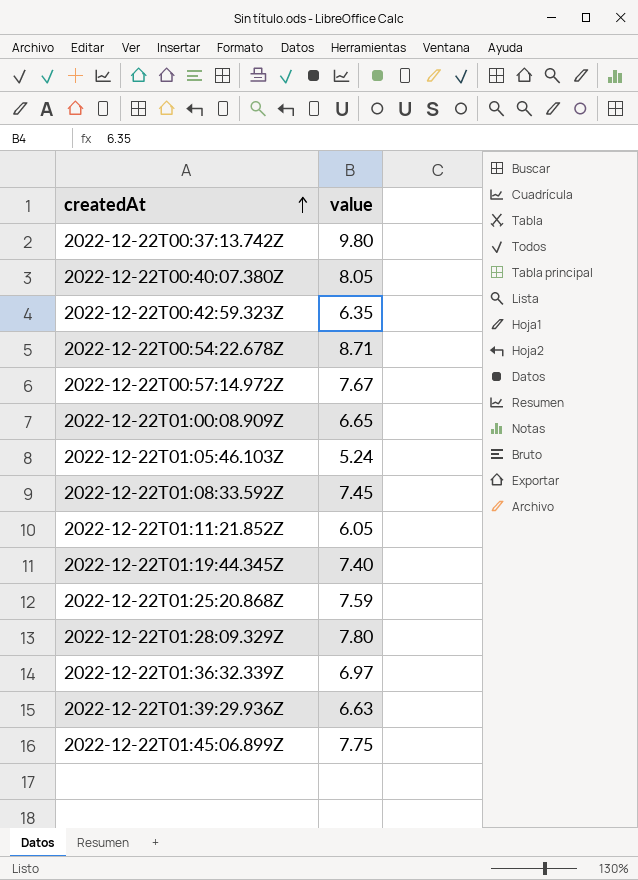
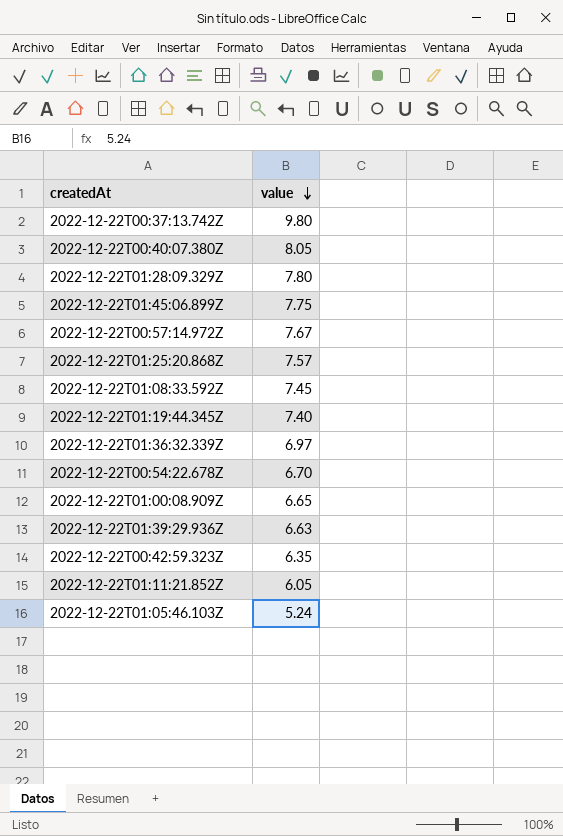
row order: createdAt ascending -> value descending
2022-12-22T01:25:20.868Z | value: 7.59 -> 7.57
2022-12-22T00:54:22.678Z | value: 8.71 -> 6.70

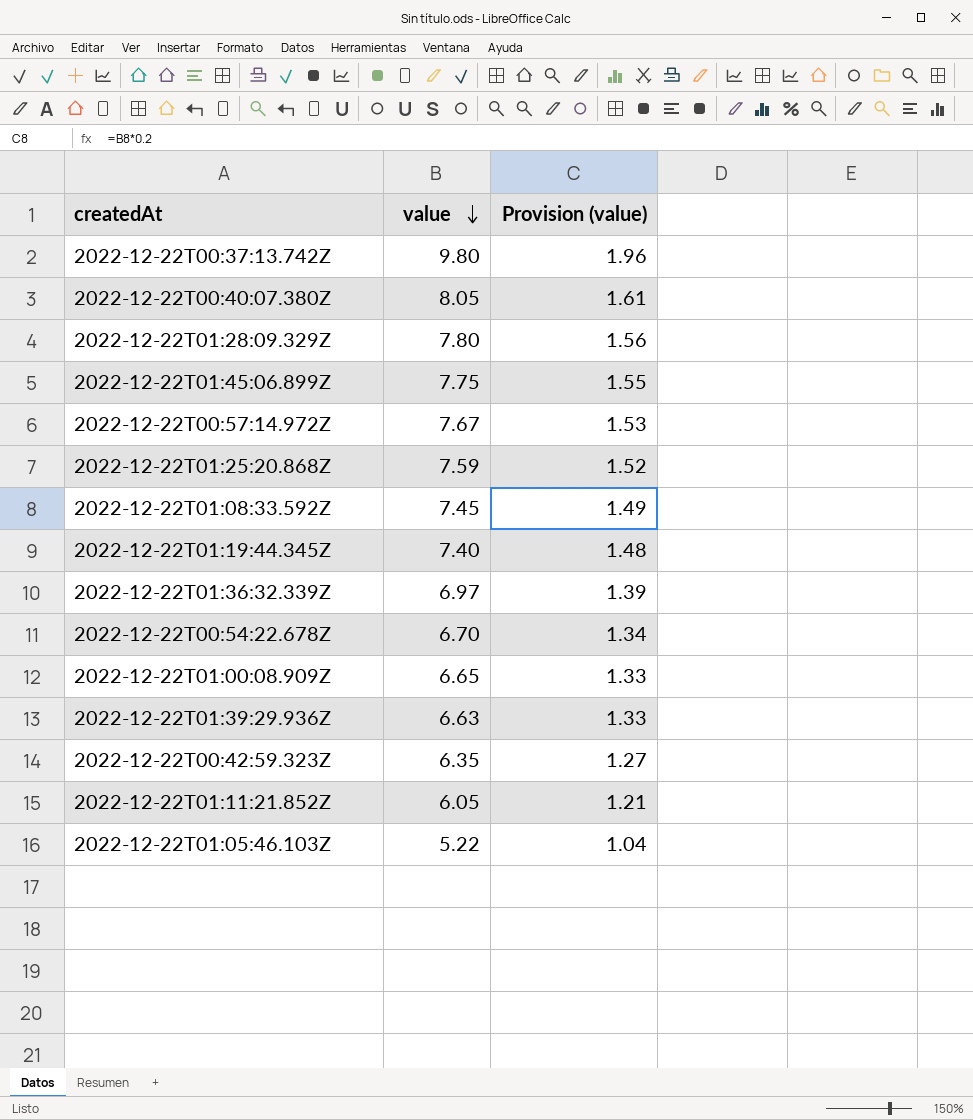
column Provision (value) | formula: none -> [value] * 0.2
2022-12-22T01:25:20.868Z | value: 7.57 -> 7.59
2022-12-22T01:05:46.103Z | value: 5.24 -> 5.22

